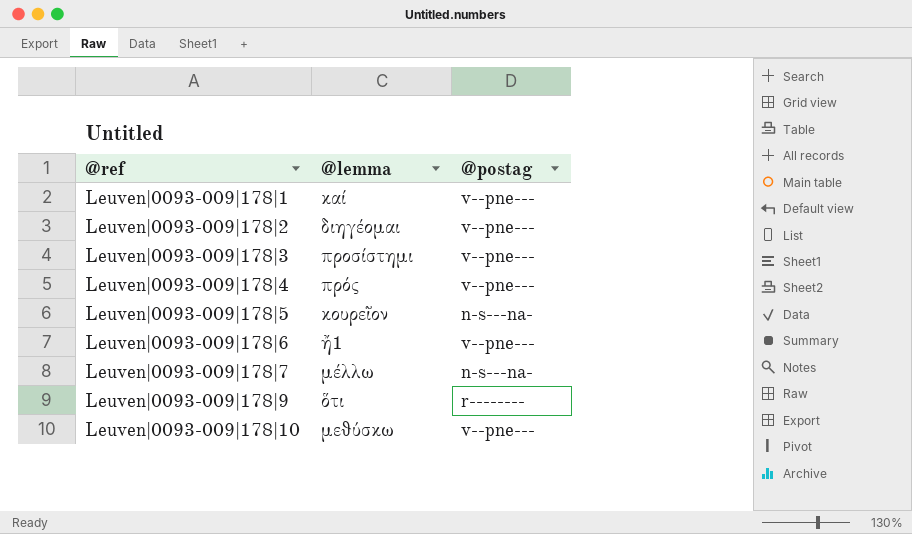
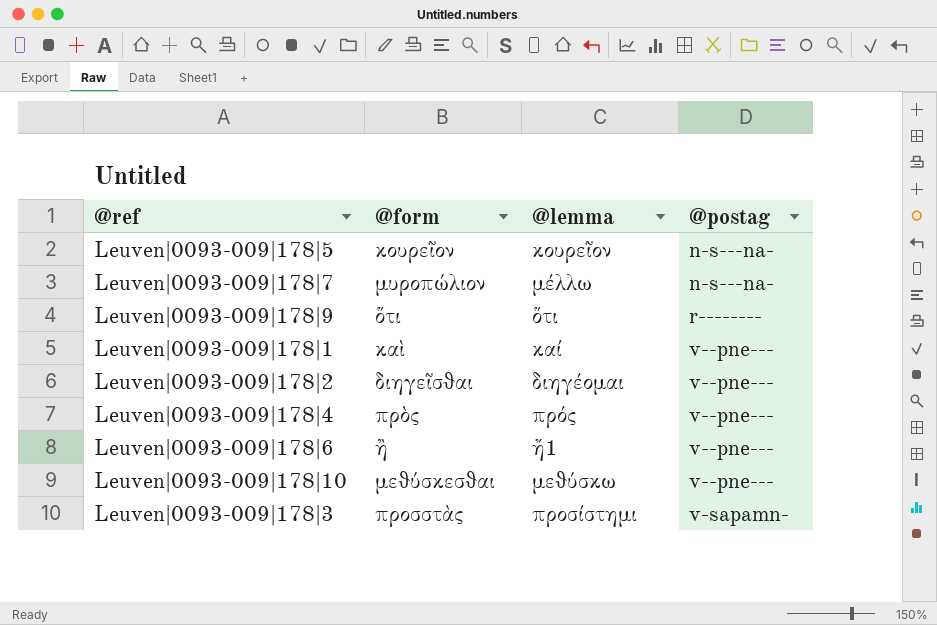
row order: @ref ascending -> @postag ascending
column @form | position: none -> 2
Leuven|0093-009|178|3 | @postag: v--pne--- -> v-sapamn-

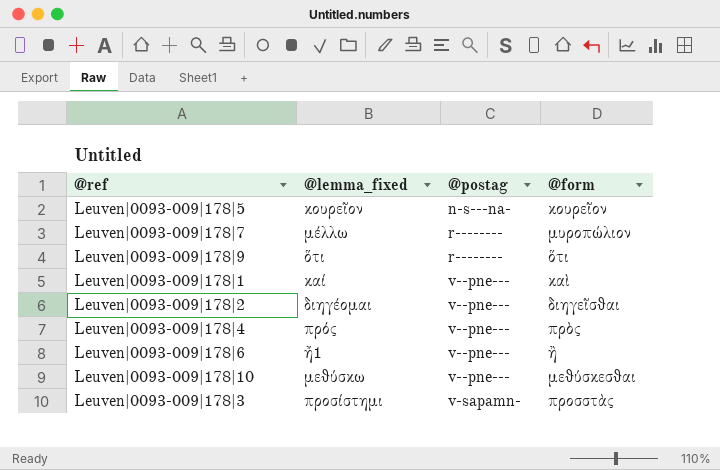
column name: @lemma -> @lemma_fixed
column @form | position: 2 -> 4
Leuven|0093-009|178|7 | @postag: n-s---na- -> r--------

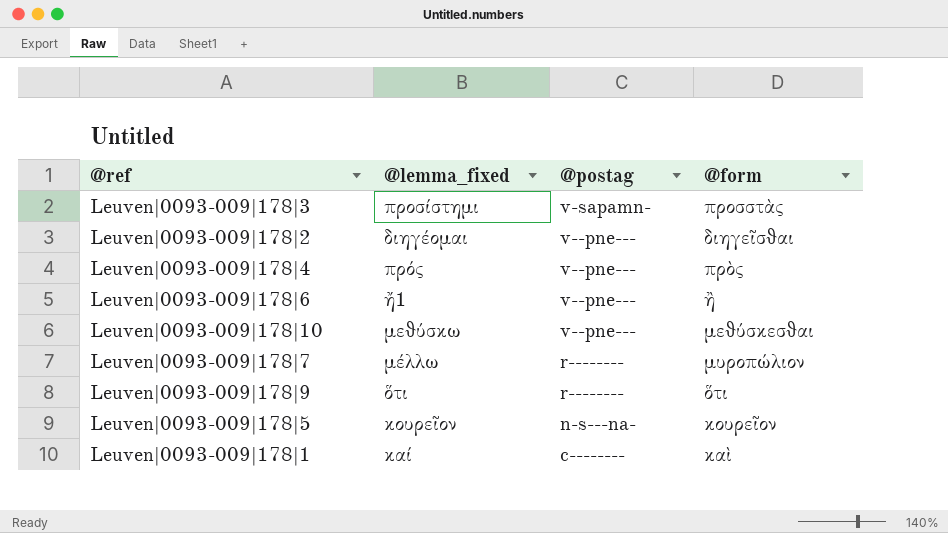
row order: @postag ascending -> @postag descending
Leuven|0093-009|178|1 | @postag: v--pne--- -> c--------

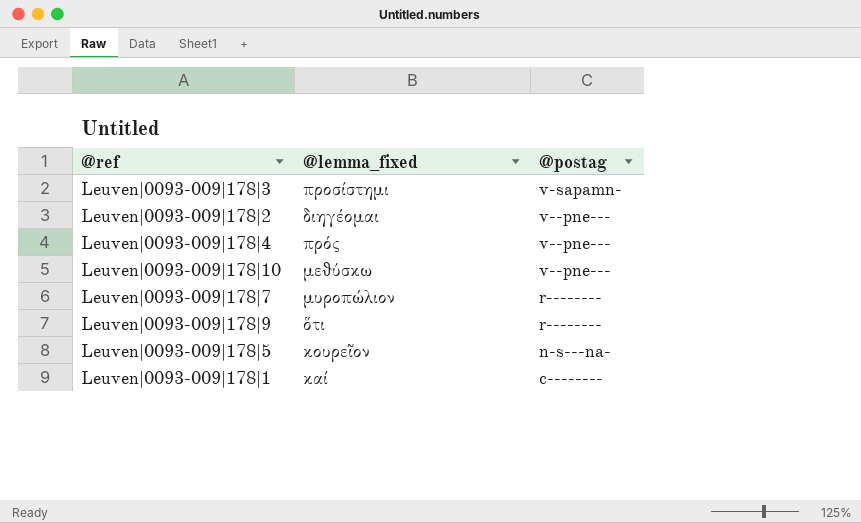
column @form | position: 4 -> none
row Leuven|0093-009|178|6: ἤ1 | v--pne--- | ἢ -> none
Leuven|0093-009|178|7 | @lemma_fixed: μέλλω -> μυροπώλιον

